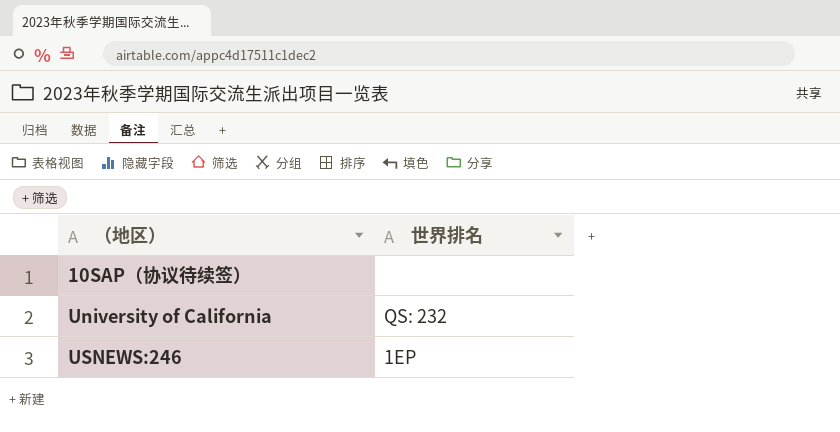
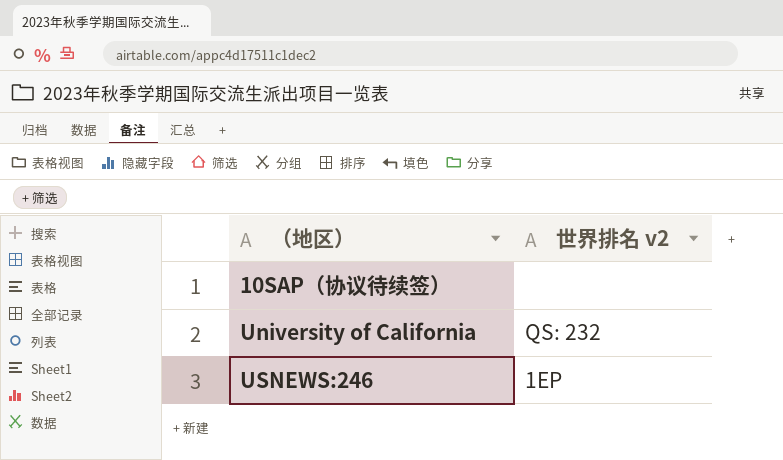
column name: 世界排名 -> 世界排名 v2

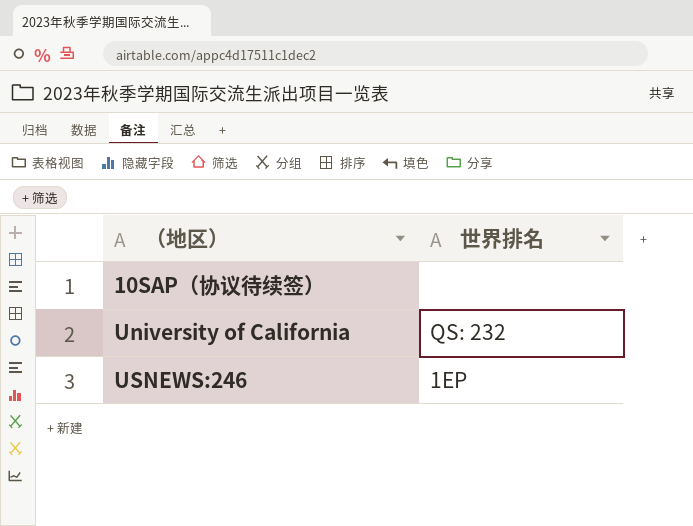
column name: 世界排名 v2 -> 世界排名

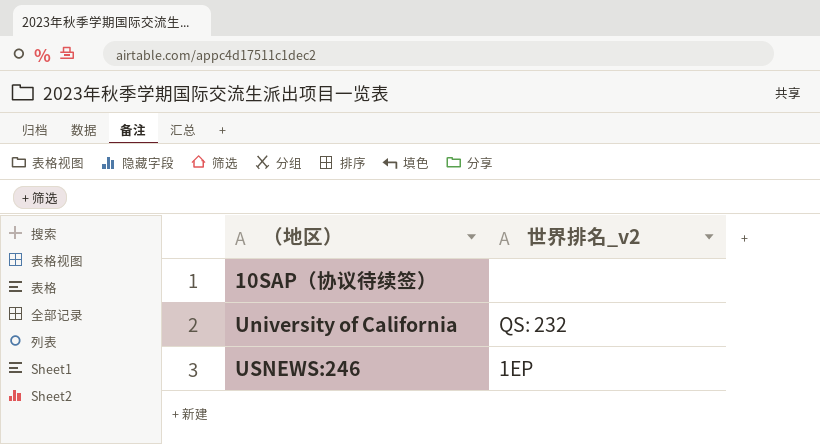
column name: 世界排名 -> 世界排名_v2

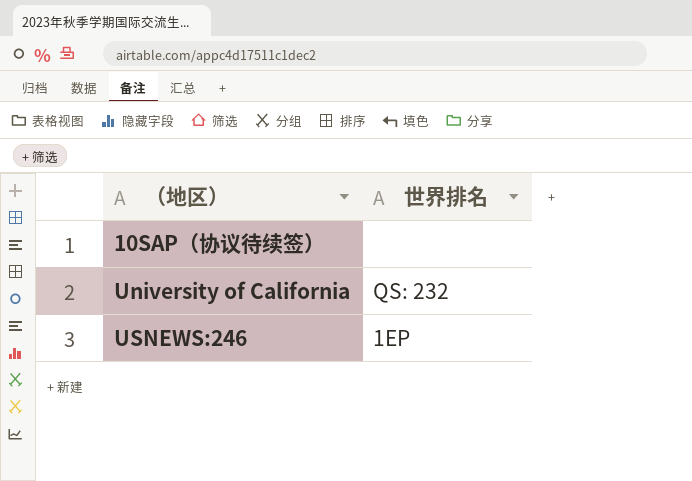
column name: 世界排名_v2 -> 世界排名

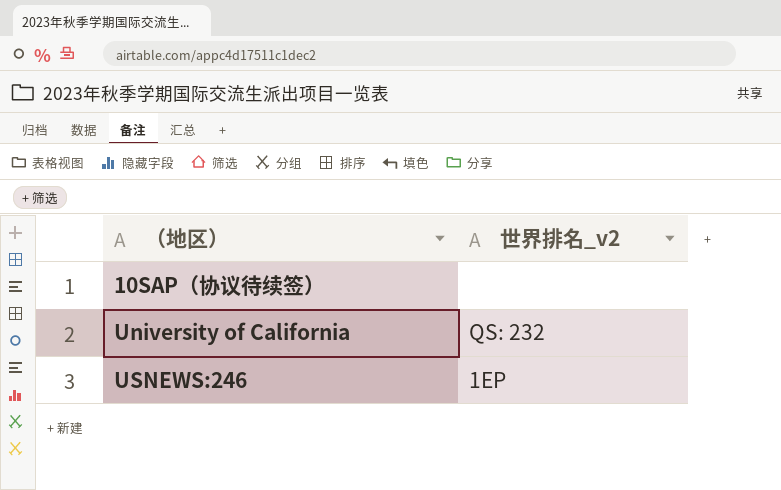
column name: 世界排名 -> 世界排名_v2

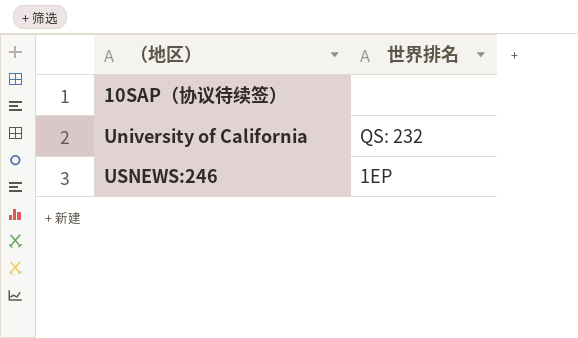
column name: 世界排名_v2 -> 世界排名

